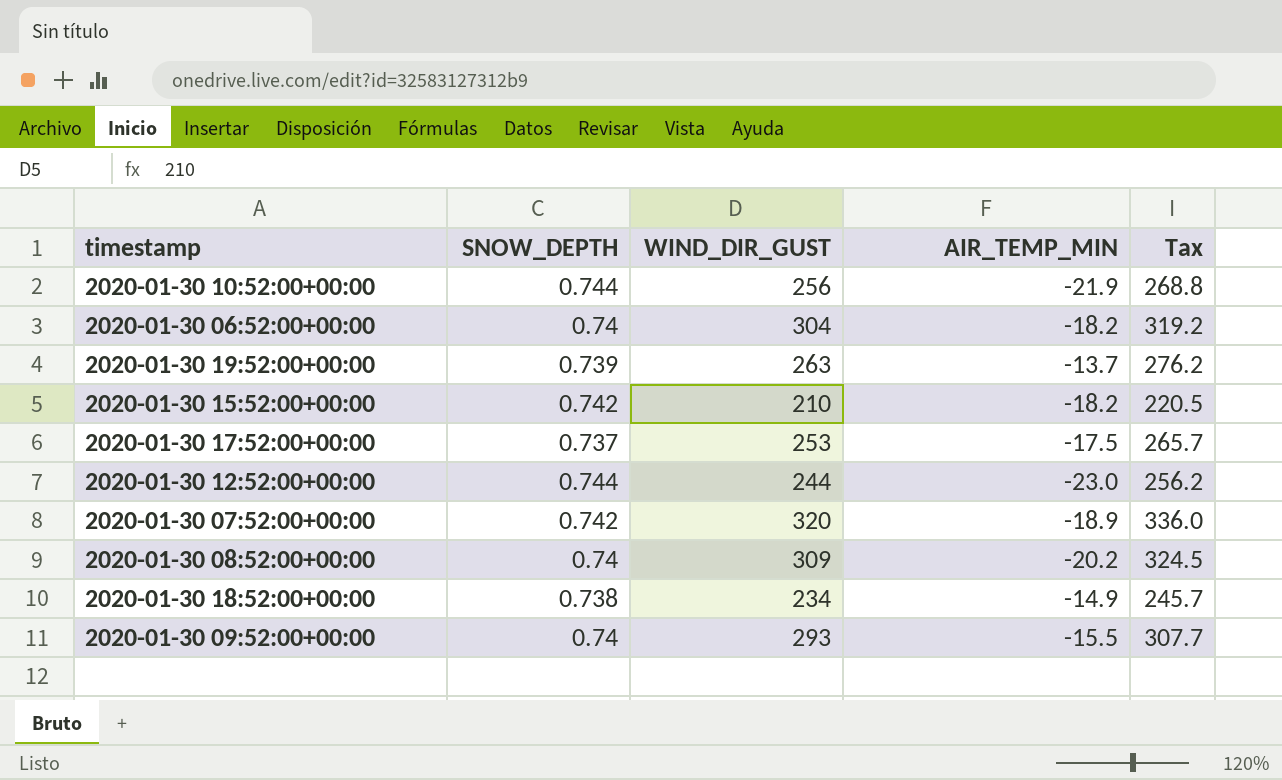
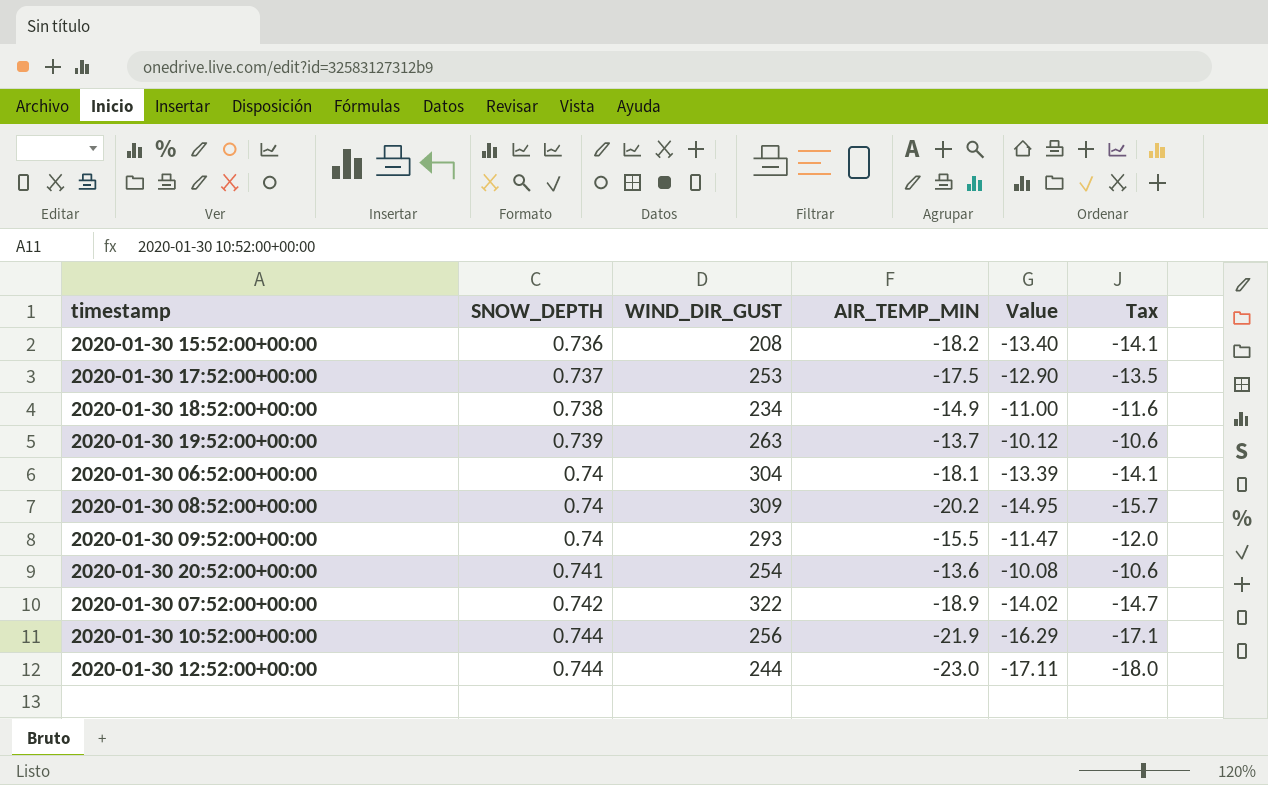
row order: none -> SNOW_DEPTH ascending
column Value | formula: none -> [SNOW_DEPTH] * [AIR_TEMP_MIN]
column Tax | formula: [WIND_DIR_GUST] * 1.05 -> [Value] * 1.05
2020-01-30 15:52:00+00:00 | SNOW_DEPTH: 0.742 -> 0.736
2020-01-30 15:52:00+00:00 | WIND_DIR_GUST: 210 -> 208
2020-01-30 06:52:00+00:00 | AIR_TEMP_MIN: -18.2 -> -18.1
row 2020-01-30 20:52:00+00:00: none -> 0.741 | 254 | -13.6 | -10.08 | -10.6
2020-01-30 07:52:00+00:00 | WIND_DIR_GUST: 320 -> 322

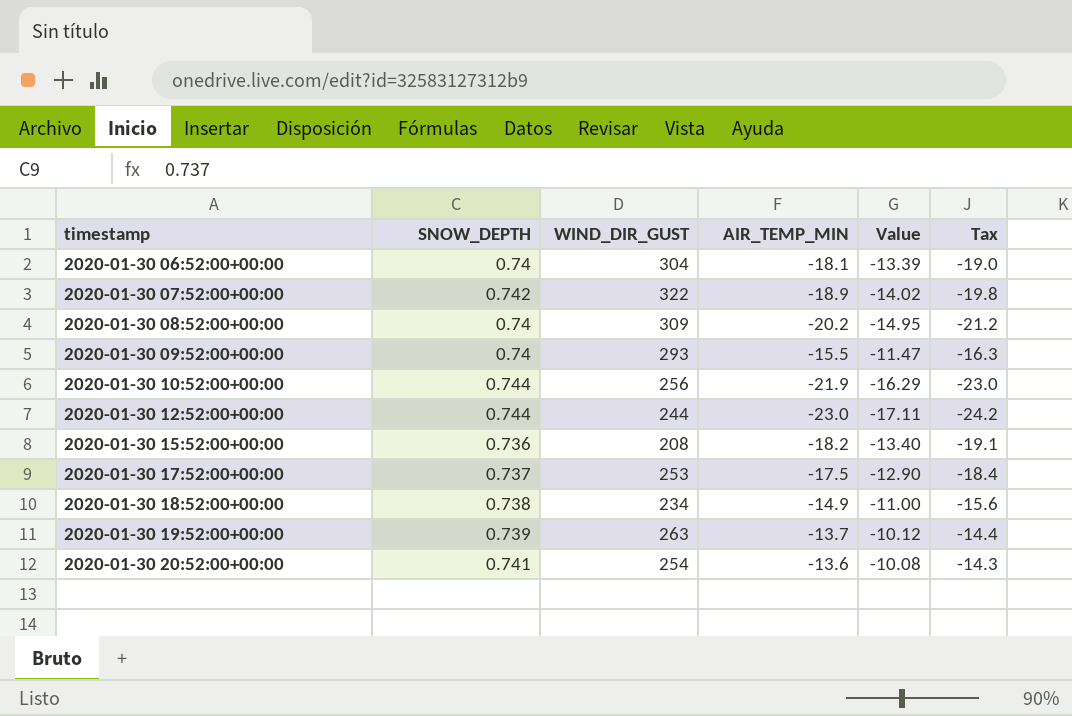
row order: SNOW_DEPTH ascending -> timestamp ascending
column Tax | formula: [Value] * 1.05 -> [AIR_TEMP_MIN] * 1.05

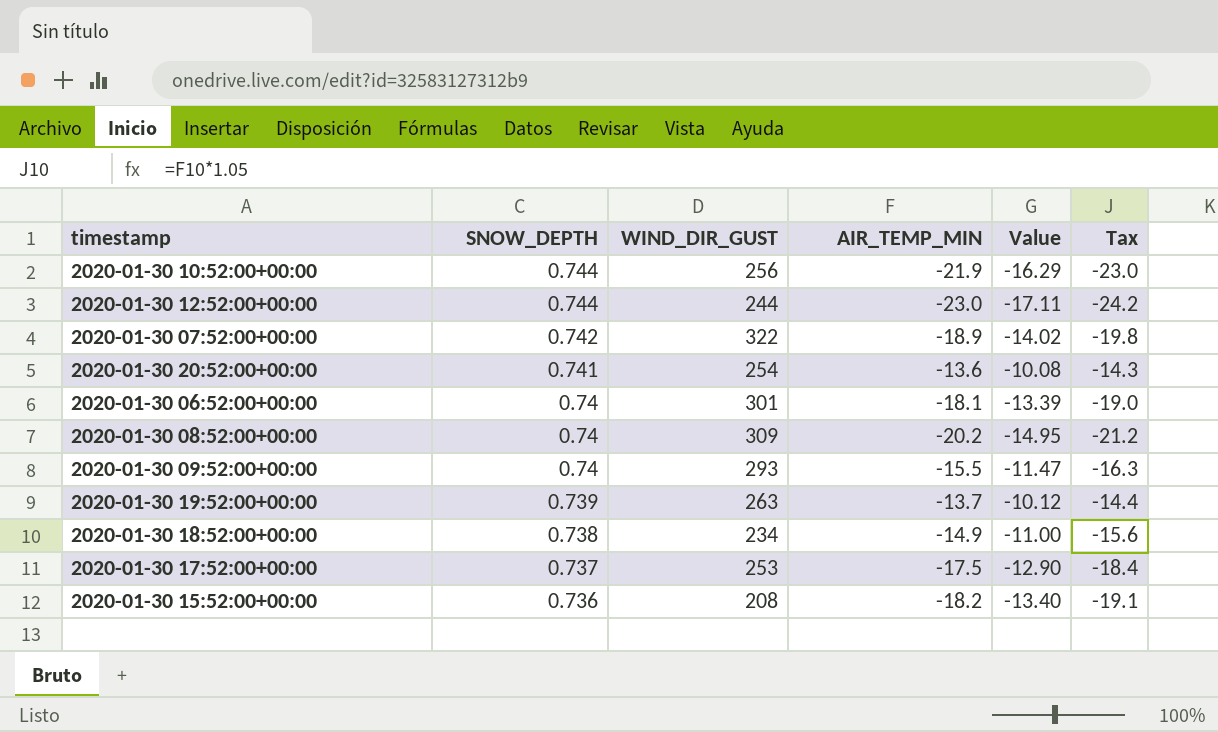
row order: timestamp ascending -> SNOW_DEPTH descending
2020-01-30 06:52:00+00:00 | WIND_DIR_GUST: 304 -> 301

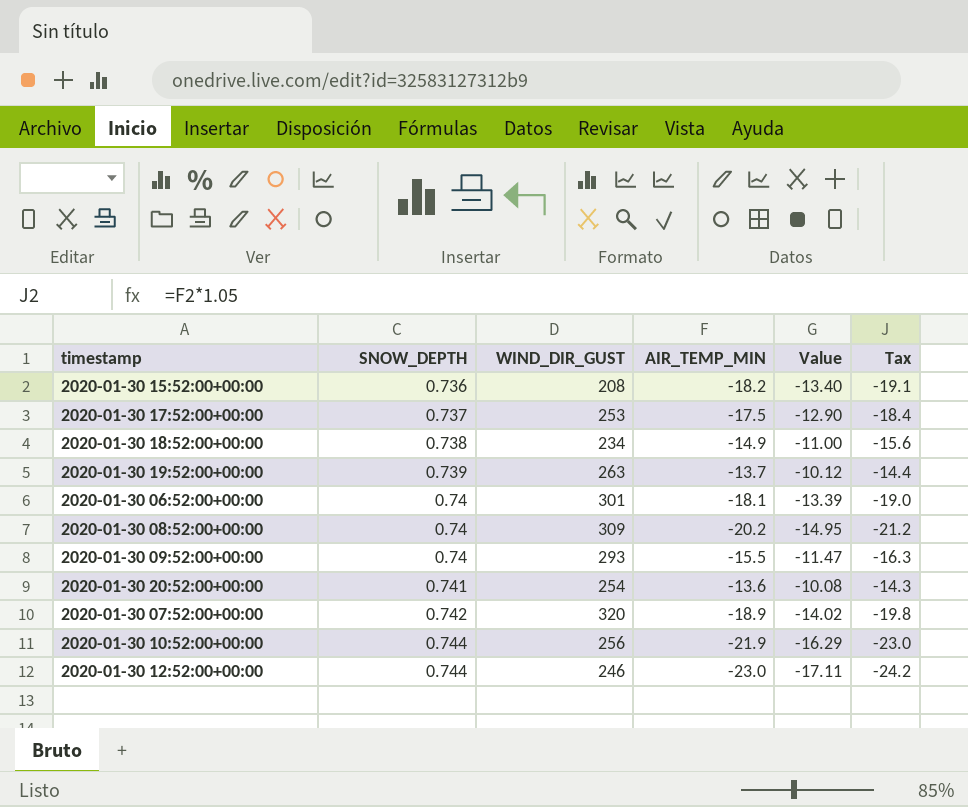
row order: SNOW_DEPTH descending -> SNOW_DEPTH ascending
2020-01-30 07:52:00+00:00 | WIND_DIR_GUST: 322 -> 320
2020-01-30 12:52:00+00:00 | WIND_DIR_GUST: 244 -> 246

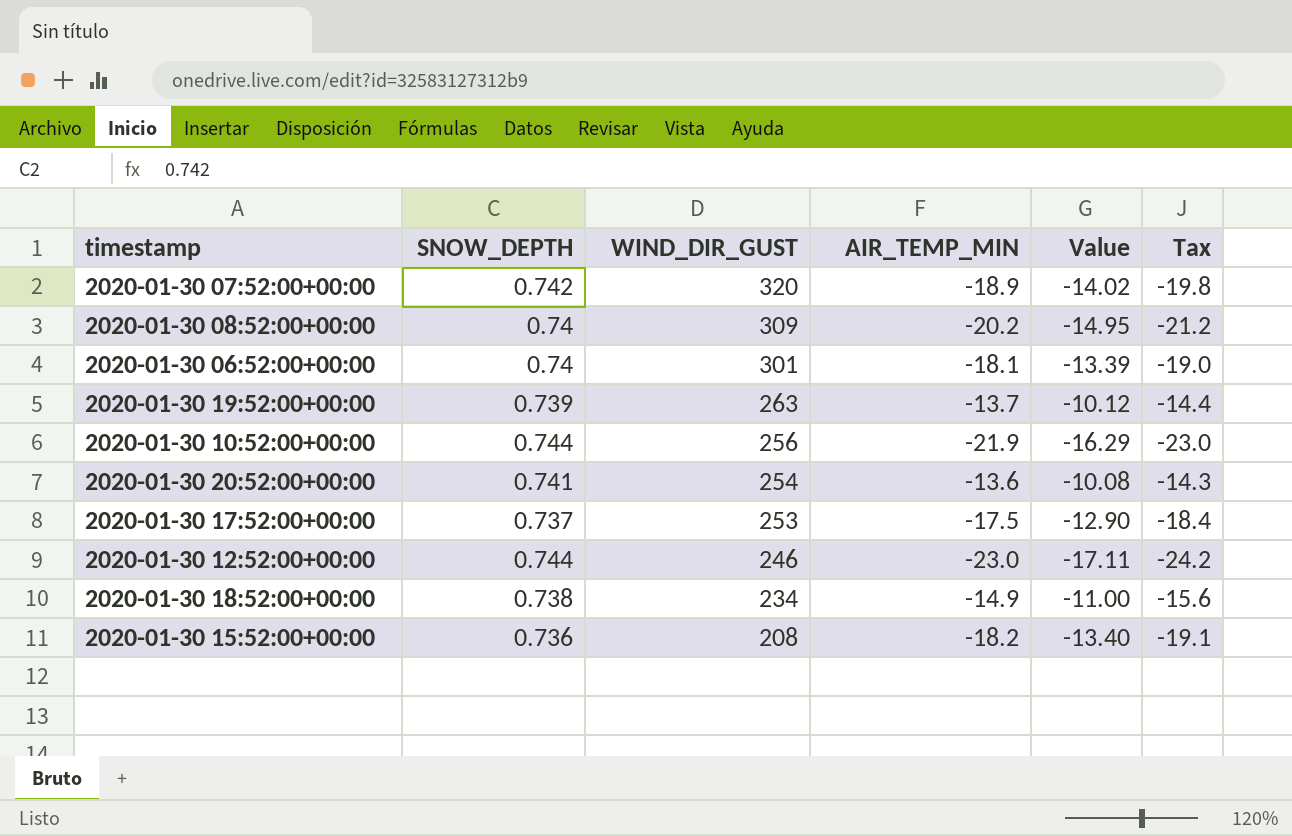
row order: SNOW_DEPTH ascending -> WIND_DIR_GUST descending
row 2020-01-30 09:52:00+00:00: 0.74 | 293 | -15.5 | -11.47 | -16.3 -> none

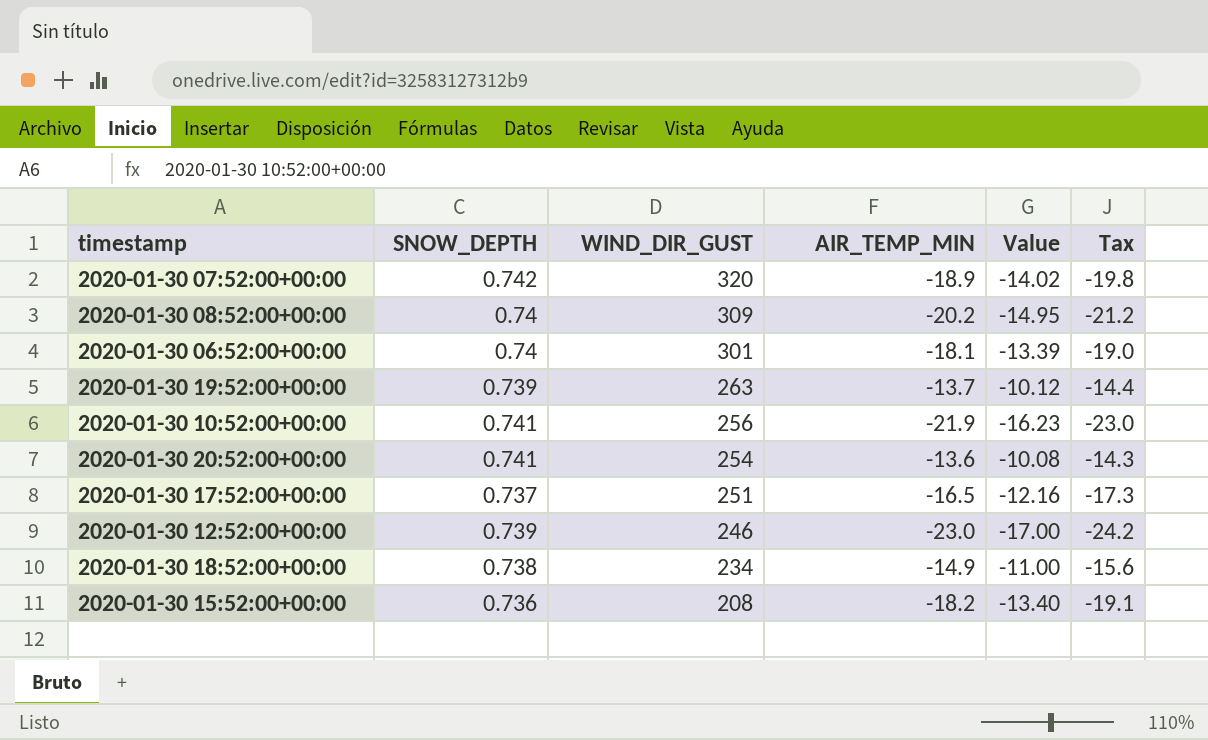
2020-01-30 10:52:00+00:00 | SNOW_DEPTH: 0.744 -> 0.741
2020-01-30 10:52:00+00:00 | Value: -16.29 -> -16.23
2020-01-30 17:52:00+00:00 | WIND_DIR_GUST: 253 -> 251
2020-01-30 17:52:00+00:00 | AIR_TEMP_MIN: -17.5 -> -16.5
2020-01-30 17:52:00+00:00 | Value: -12.90 -> -12.16
2020-01-30 17:52:00+00:00 | Tax: -18.4 -> -17.3
2020-01-30 12:52:00+00:00 | SNOW_DEPTH: 0.744 -> 0.739
2020-01-30 12:52:00+00:00 | Value: -17.11 -> -17.00

